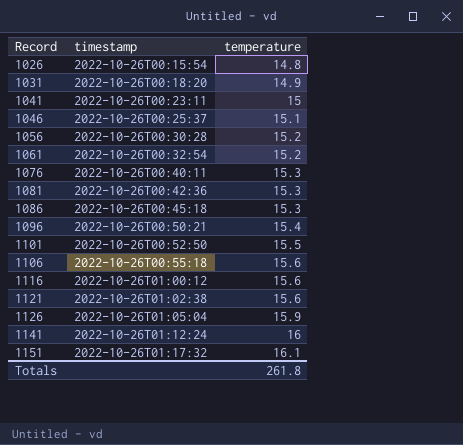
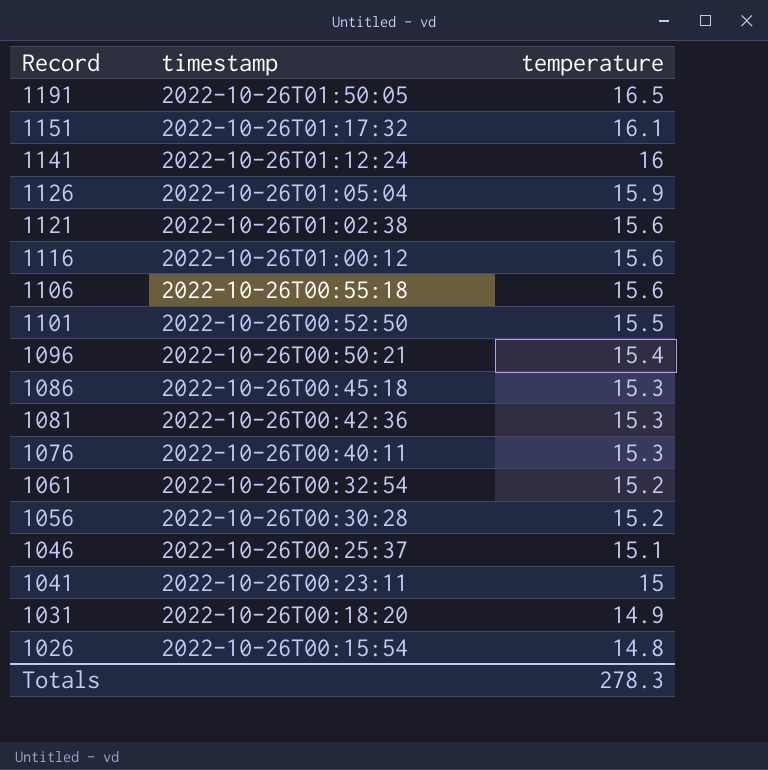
row order: Record ascending -> Record descending
row 1191: none -> 2022-10-26T01:50:05 | 16.5
Totals | temperature: 261.8 -> 278.3

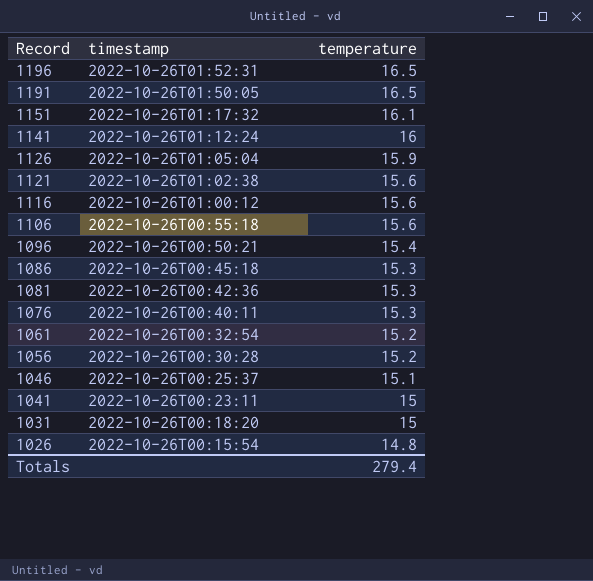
row 1101: 2022-10-26T00:52:50 | 15.5 -> none
row 1196: none -> 2022-10-26T01:52:31 | 16.5
1031 | temperature: 14.9 -> 15
Totals | temperature: 278.3 -> 279.4

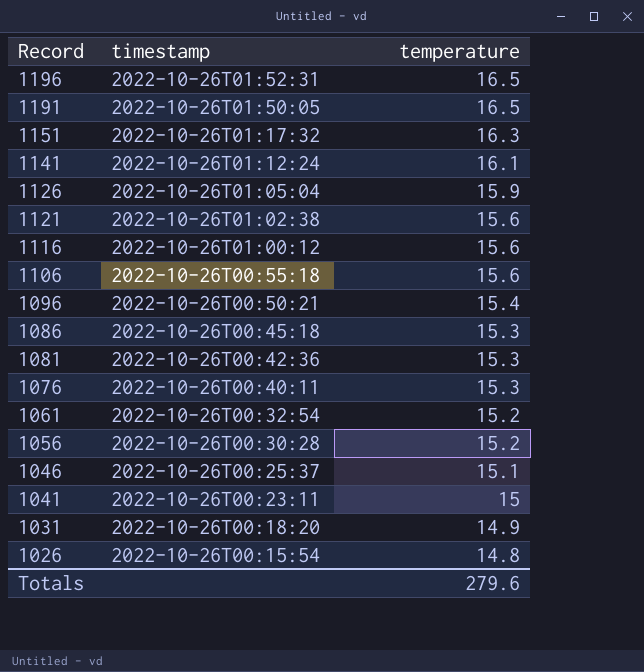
1151 | temperature: 16.1 -> 16.3
1141 | temperature: 16 -> 16.1
1031 | temperature: 15 -> 14.9
Totals | temperature: 279.4 -> 279.6

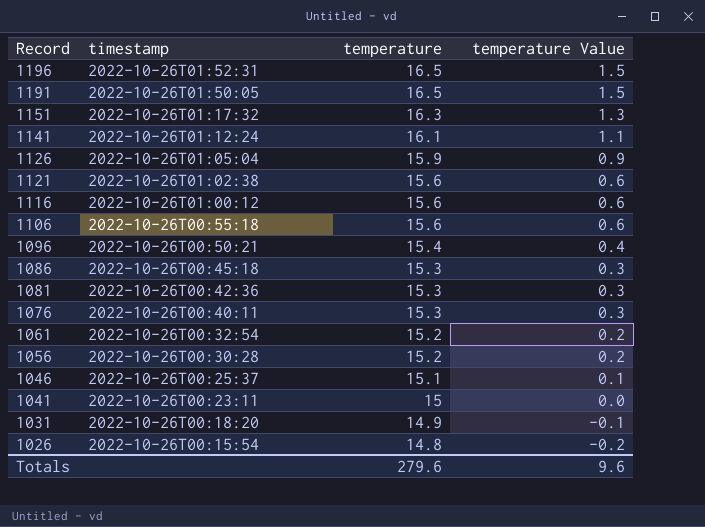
column temperature Value | formula: none -> [temperature] - 15

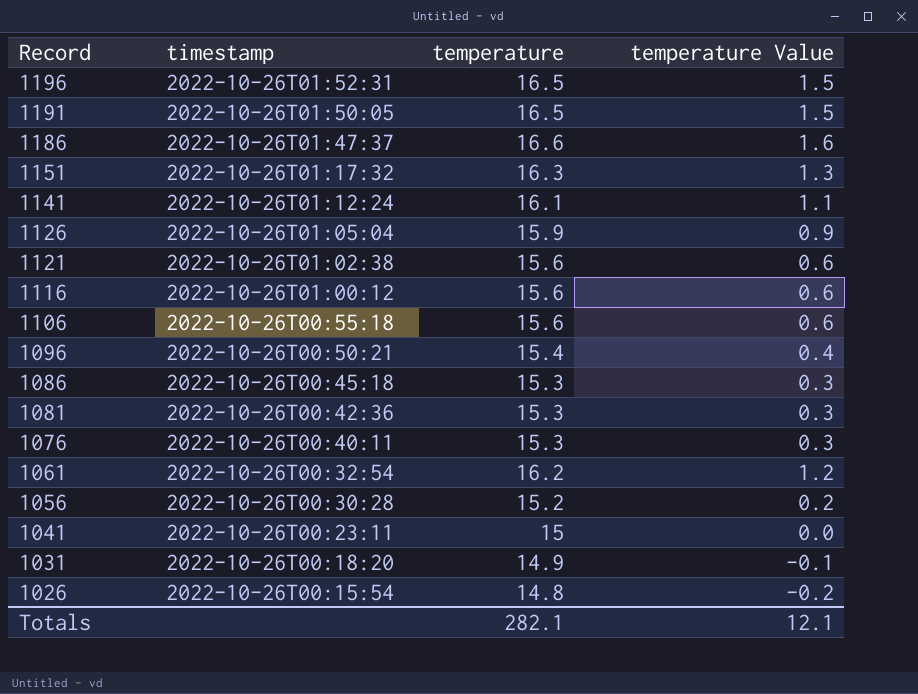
row 1046: 2022-10-26T00:25:37 | 15.1 | 0.1 -> none
row 1186: none -> 2022-10-26T01:47:37 | 16.6 | 1.6
1061 | temperature: 15.2 -> 16.2
1061 | temperature Value: 0.2 -> 1.2
Totals | temperature: 279.6 -> 282.1
Totals | temperature Value: 9.6 -> 12.1

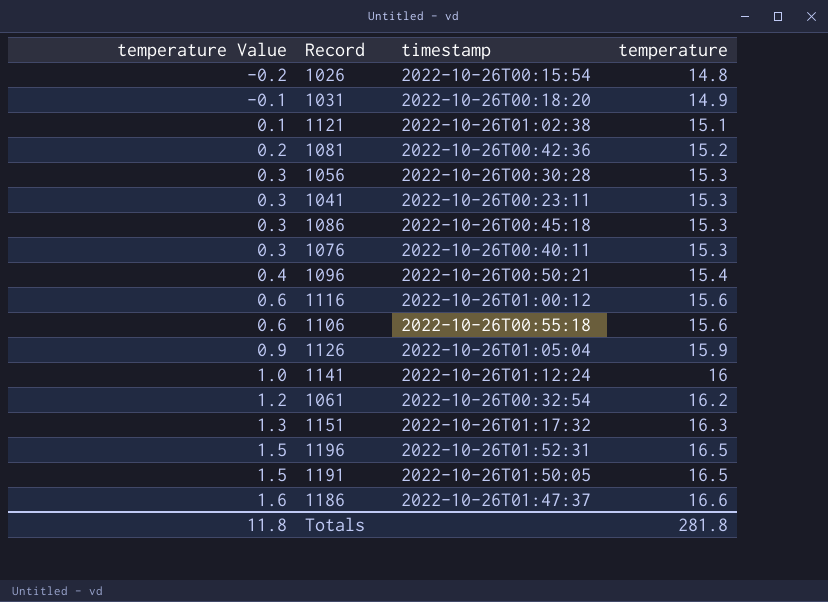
row order: Record descending -> temperature Value ascending
column temperature Value | position: 4 -> 1
1121 | temperature Value: 0.6 -> 0.1
1121 | temperature: 15.6 -> 15.1
1081 | temperature Value: 0.3 -> 0.2
1081 | temperature: 15.3 -> 15.2
1056 | temperature Value: 0.2 -> 0.3
1056 | temperature: 15.2 -> 15.3
1041 | temperature Value: 0.0 -> 0.3
1041 | temperature: 15 -> 15.3
1141 | temperature Value: 1.1 -> 1.0
1141 | temperature: 16.1 -> 16
Totals | temperature Value: 12.1 -> 11.8
Totals | temperature: 282.1 -> 281.8

